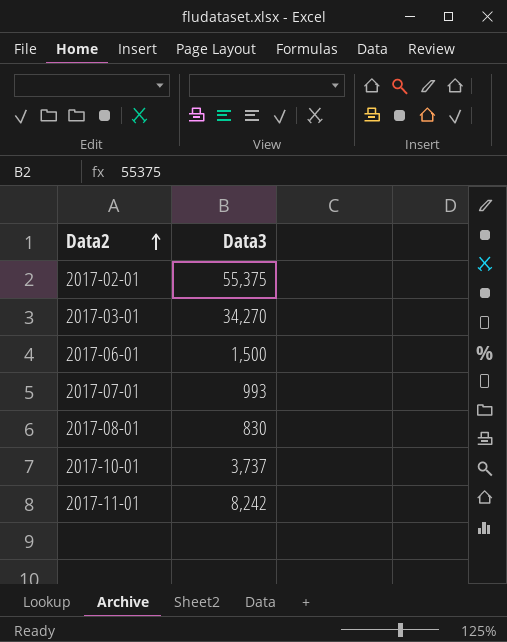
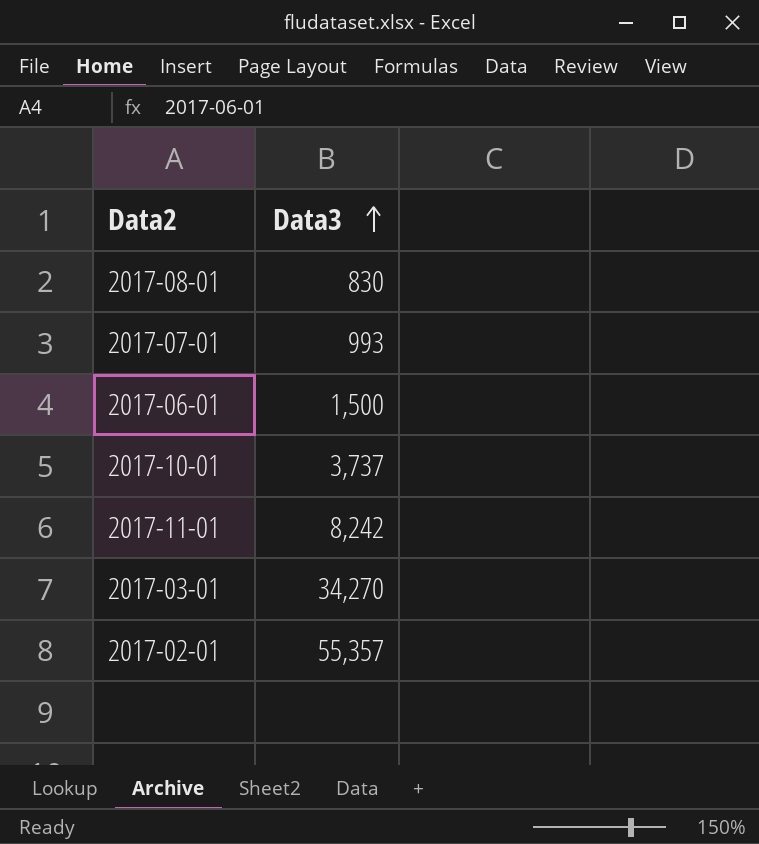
row order: Data2 ascending -> Data3 ascending
2017-02-01 | Data3: 55,375 -> 55,357

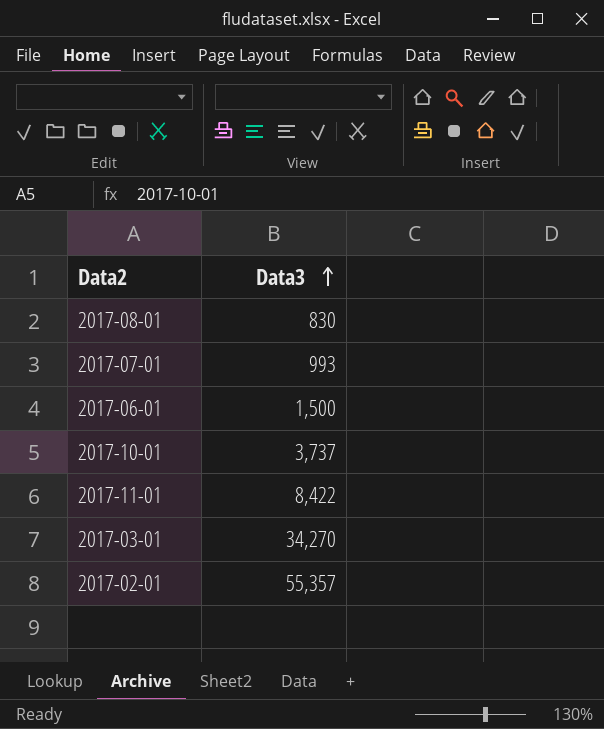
2017-11-01 | Data3: 8,242 -> 8,422

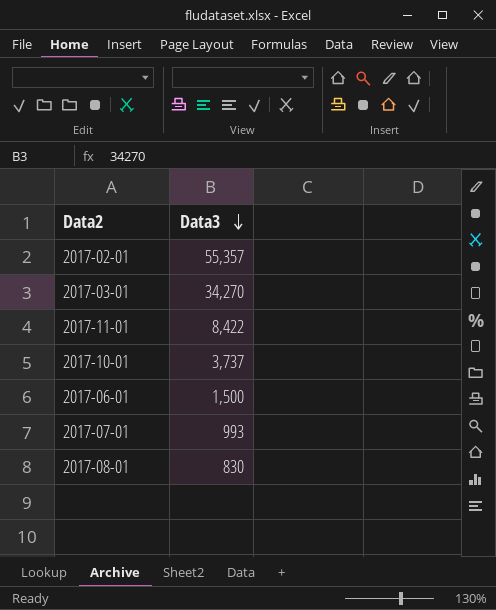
row order: Data3 ascending -> Data3 descending

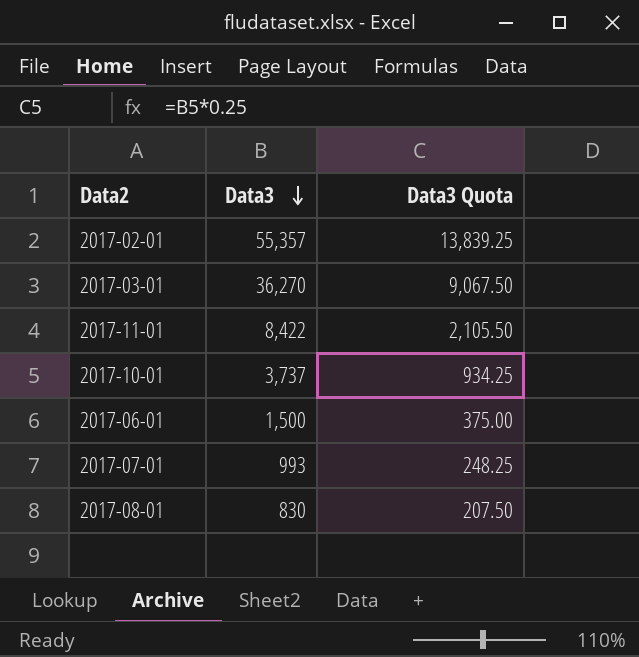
column Data3 Quota | formula: none -> [Data3] * 0.25
2017-03-01 | Data3: 34,270 -> 36,270

